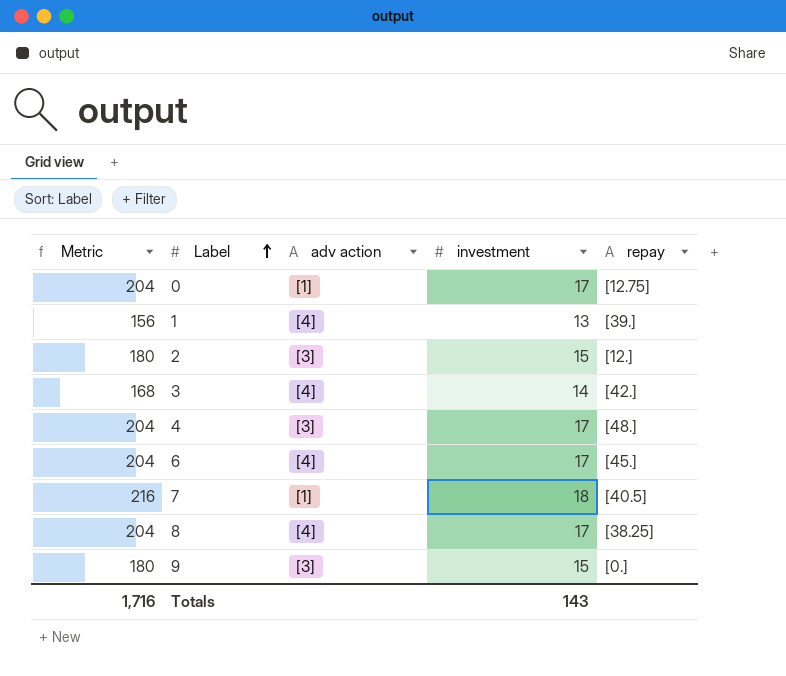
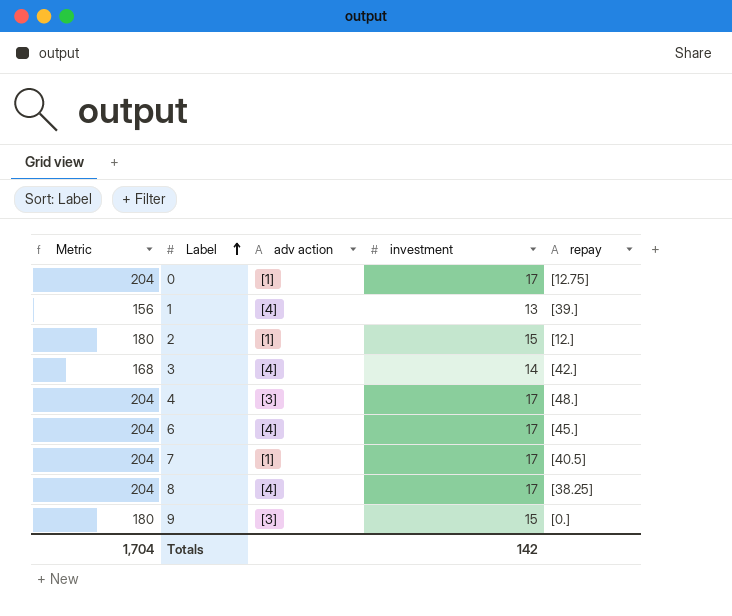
2 | adv action: [3] -> [1]
7 | Metric: 216 -> 204
7 | investment: 18 -> 17
Totals | Metric: 1,716 -> 1,704
Totals | investment: 143 -> 142

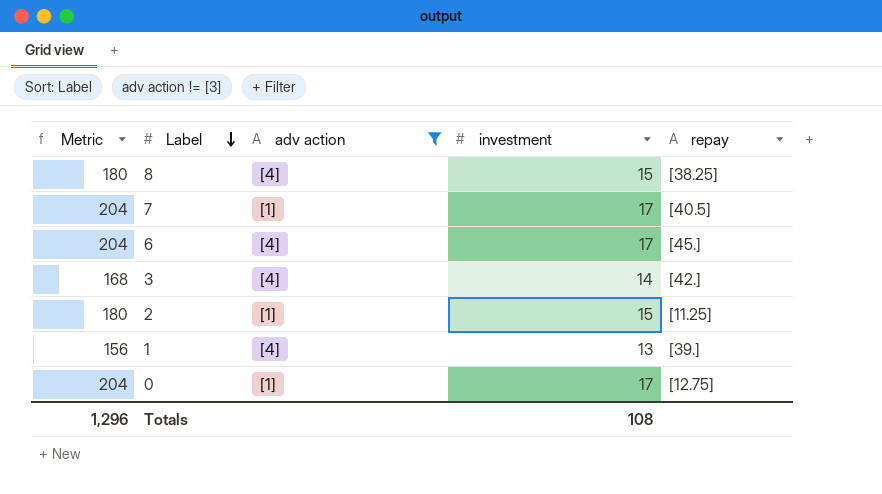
filter: none -> adv action != [3]
row order: Label ascending -> Label descending
8 | Metric: 204 -> 180
8 | investment: 17 -> 15
2 | repay: [12.] -> [11.25]
Totals | Metric: 1,704 -> 1,296
Totals | investment: 142 -> 108

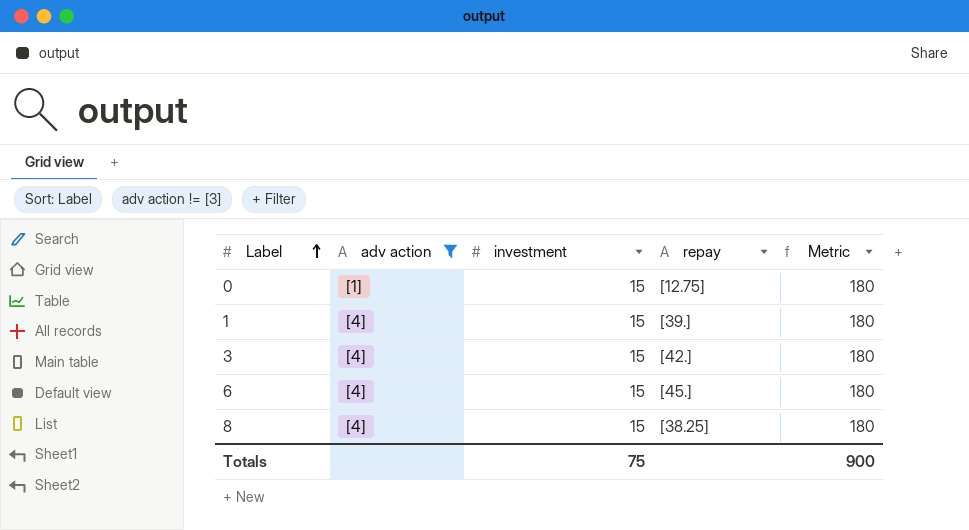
row order: Label descending -> Label ascending
column Metric | position: 1 -> 5
row 7: 204 | [1] | 17 | [40.5] -> none
row 2: 180 | [1] | 15 | [11.25] -> none
0 | investment: 17 -> 15
0 | Metric: 204 -> 180
1 | investment: 13 -> 15
1 | Metric: 156 -> 180
3 | investment: 14 -> 15
3 | Metric: 168 -> 180
6 | investment: 17 -> 15
6 | Metric: 204 -> 180
Totals | investment: 108 -> 75
Totals | Metric: 1,296 -> 900

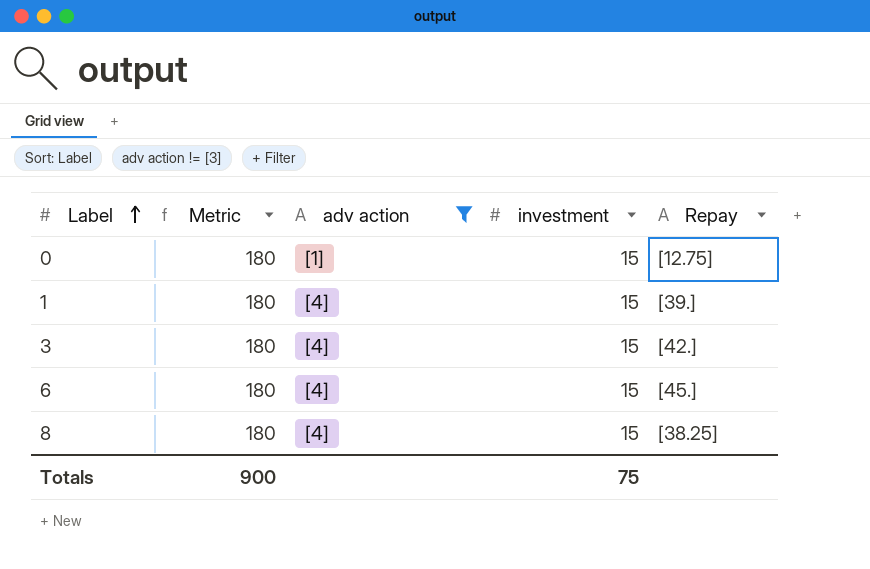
column Metric | position: 5 -> 2
column name: repay -> Repay

